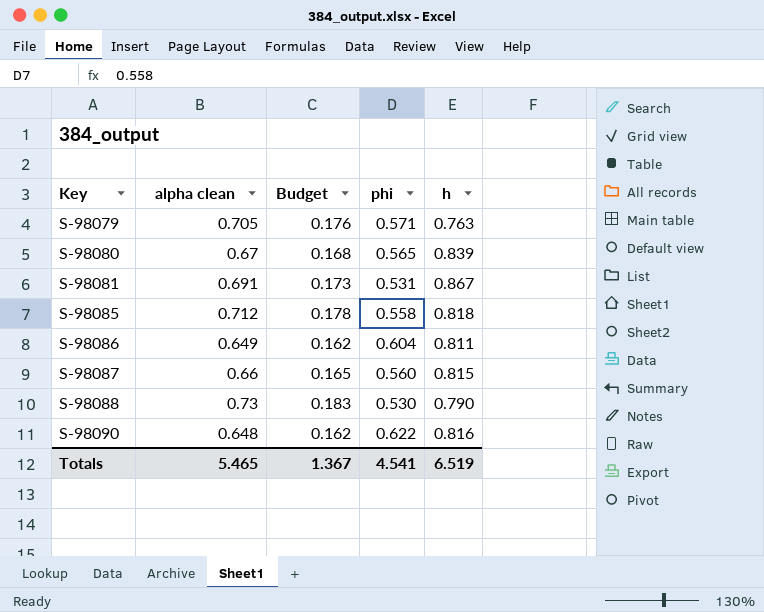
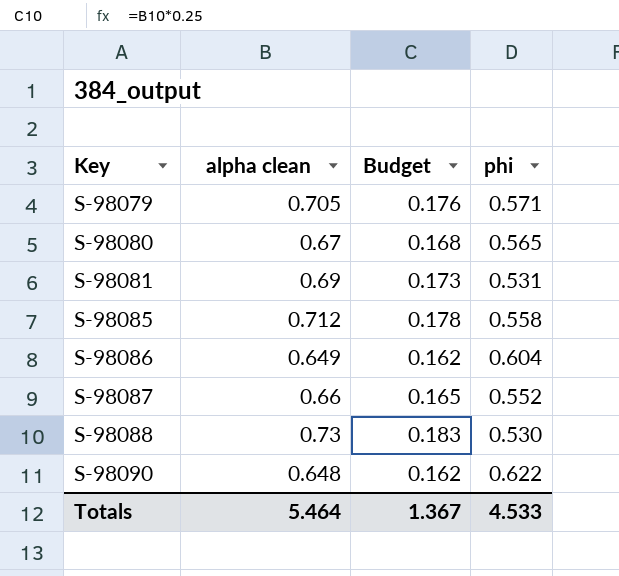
column h | position: 5 -> none
S-98081 | alpha clean: 0.691 -> 0.69
S-98087 | phi: 0.560 -> 0.552
Totals | alpha clean: 5.465 -> 5.464
Totals | phi: 4.541 -> 4.533

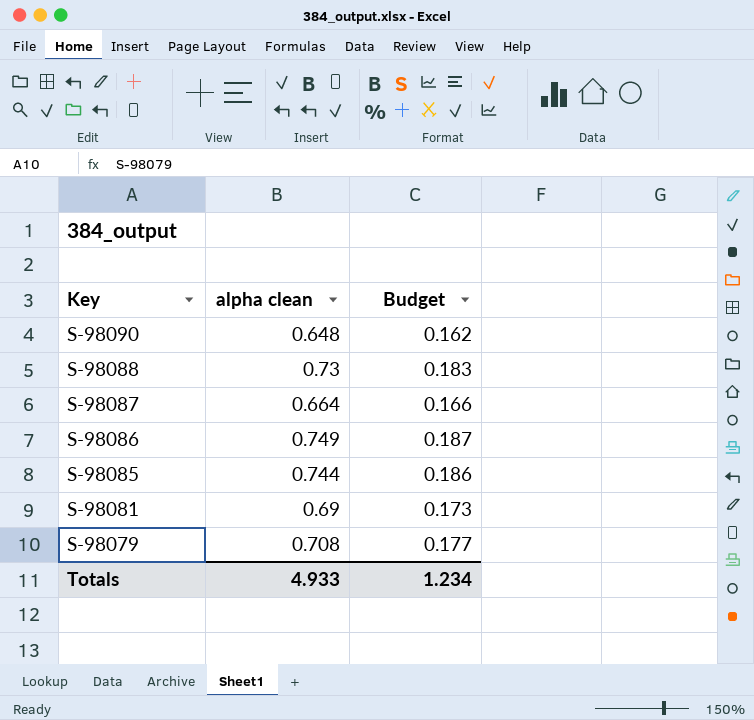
row order: Key ascending -> Key descending
column phi | position: 4 -> none
row S-98080: 0.67 | 0.168 | 0.565 -> none
S-98087 | alpha clean: 0.66 -> 0.664
S-98087 | Budget: 0.165 -> 0.166
S-98086 | alpha clean: 0.649 -> 0.749
S-98086 | Budget: 0.162 -> 0.187
S-98085 | alpha clean: 0.712 -> 0.744
S-98085 | Budget: 0.178 -> 0.186
S-98079 | alpha clean: 0.705 -> 0.708
S-98079 | Budget: 0.176 -> 0.177
Totals | alpha clean: 5.464 -> 4.933
Totals | Budget: 1.367 -> 1.234

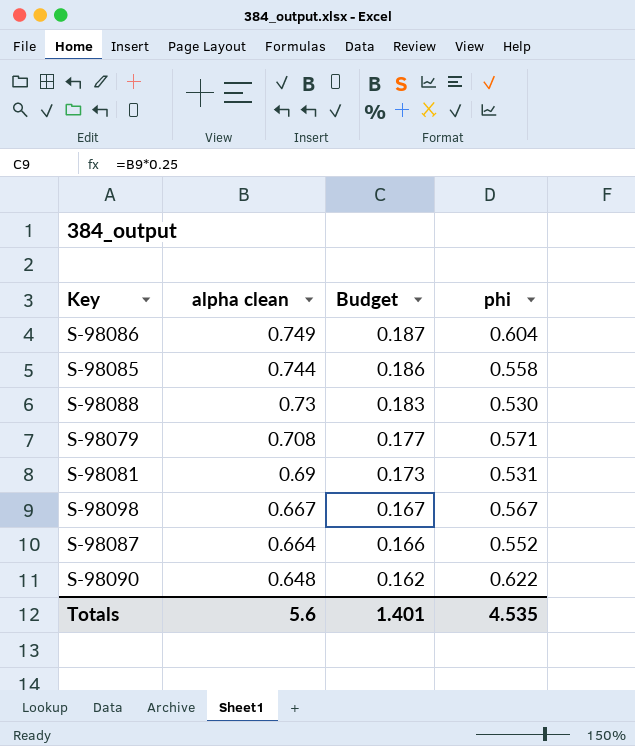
row order: Key descending -> alpha clean descending
column phi | position: none -> 4
row S-98098: none -> 0.667 | 0.167 | 0.567
Totals | alpha clean: 4.933 -> 5.6
Totals | Budget: 1.234 -> 1.401

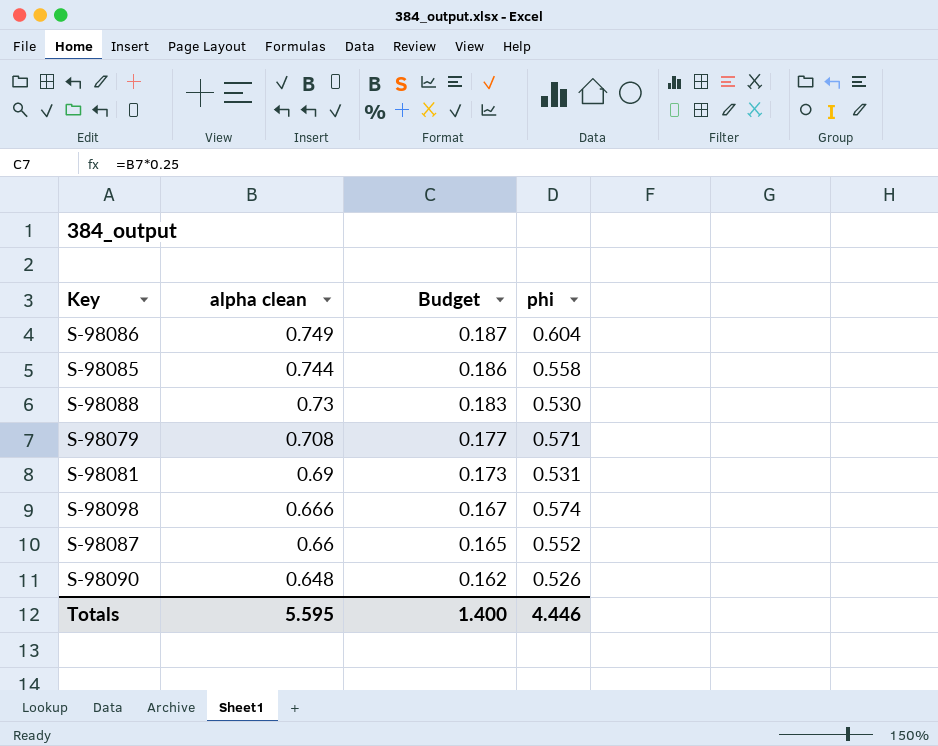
S-98098 | alpha clean: 0.667 -> 0.666
S-98098 | phi: 0.567 -> 0.574
S-98087 | alpha clean: 0.664 -> 0.66
S-98087 | Budget: 0.166 -> 0.165
S-98090 | phi: 0.622 -> 0.526
Totals | alpha clean: 5.6 -> 5.595
Totals | Budget: 1.401 -> 1.400
Totals | phi: 4.535 -> 4.446

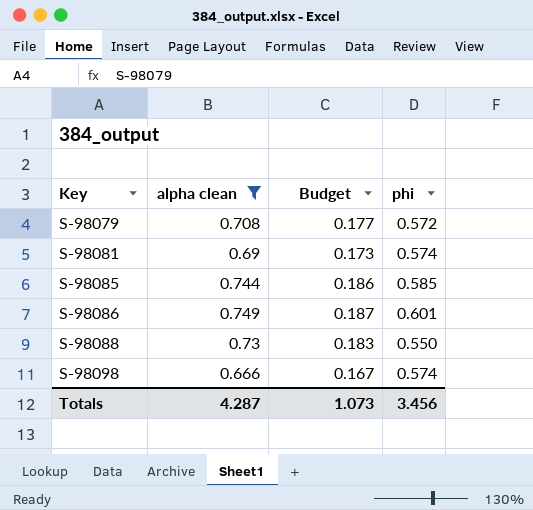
filter: none -> alpha clean >= 0.666
row order: alpha clean descending -> Key ascending
S-98079 | phi: 0.571 -> 0.572
S-98081 | phi: 0.531 -> 0.574
S-98085 | phi: 0.558 -> 0.585
S-98086 | phi: 0.604 -> 0.601
S-98088 | phi: 0.530 -> 0.550
Totals | alpha clean: 5.595 -> 4.287
Totals | Budget: 1.400 -> 1.073
Totals | phi: 4.446 -> 3.456

